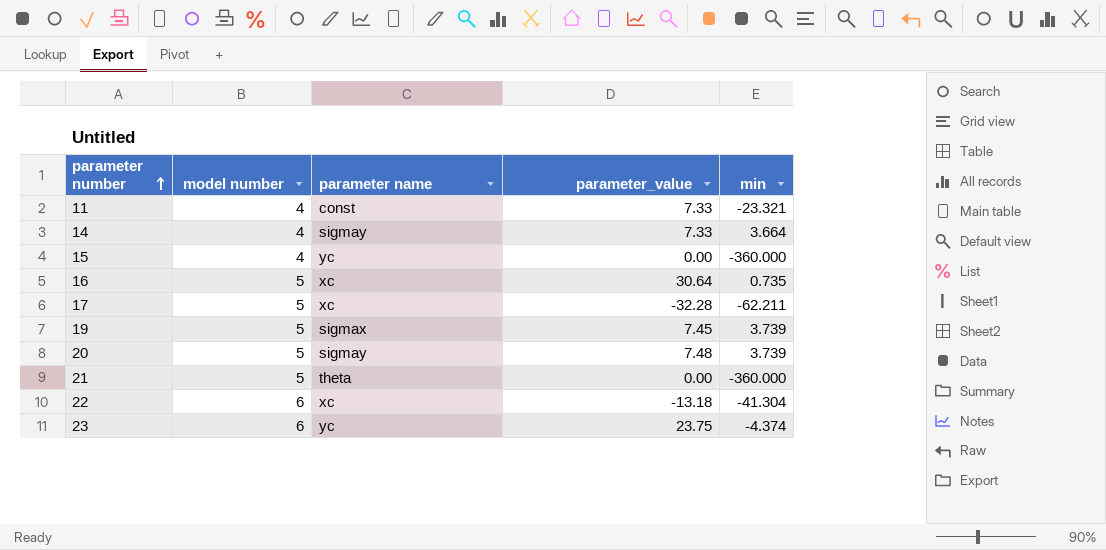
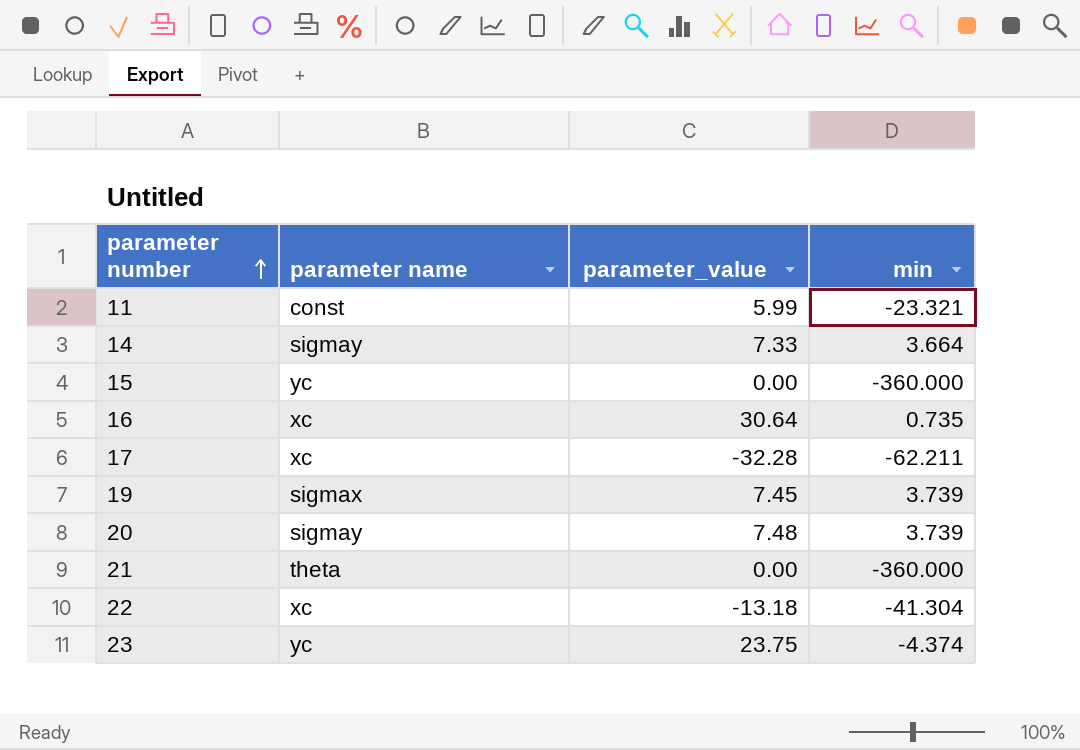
column model number | position: 2 -> none
11 | parameter_value: 7.33 -> 5.99

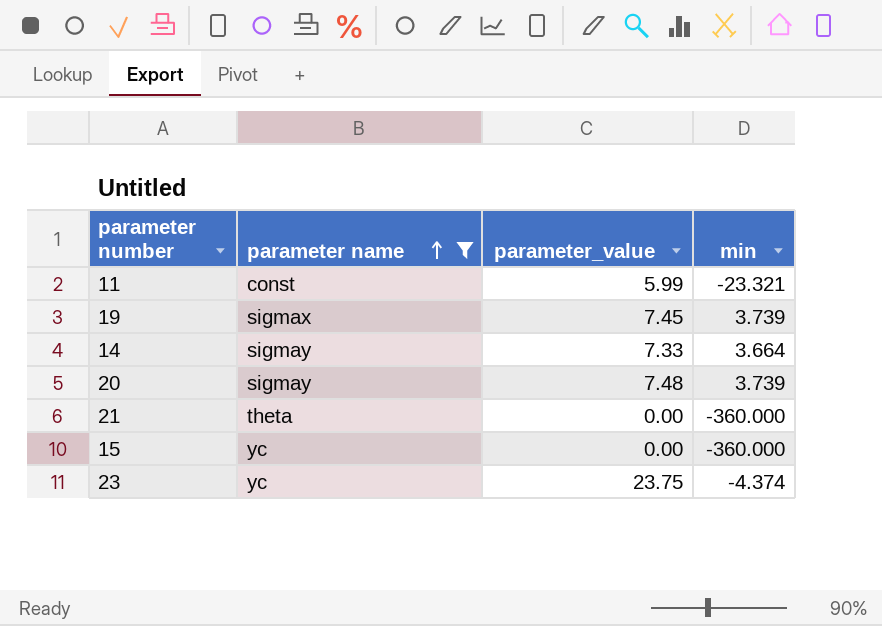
filter: none -> parameter name != xc
row order: parameter number ascending -> parameter name ascending

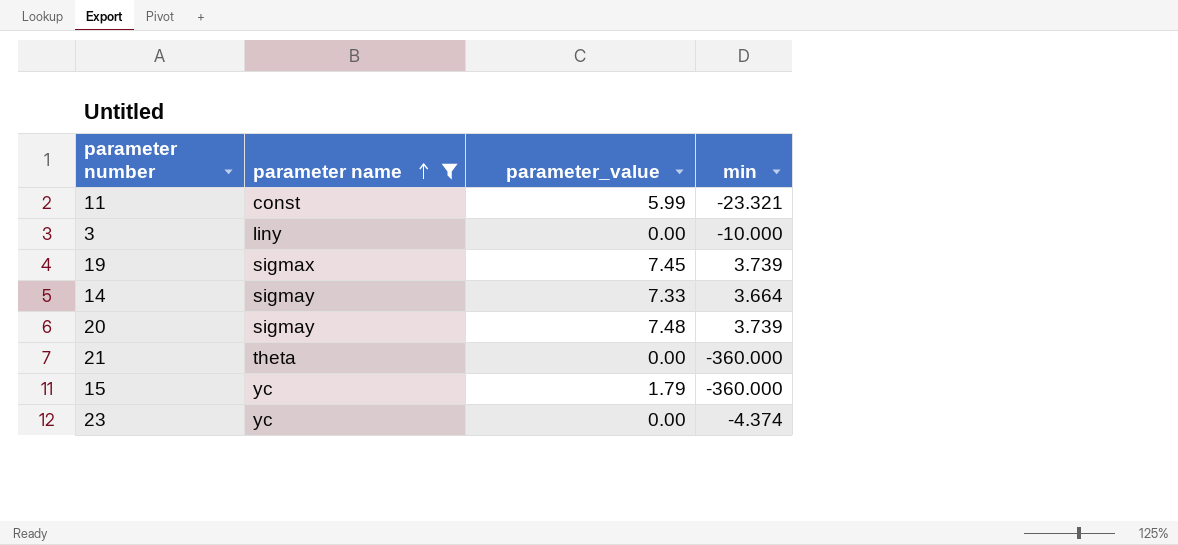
row 3: none -> liny | 0.00 | -10.000
15 | parameter_value: 0.00 -> 1.79
23 | parameter_value: 23.75 -> 0.00

